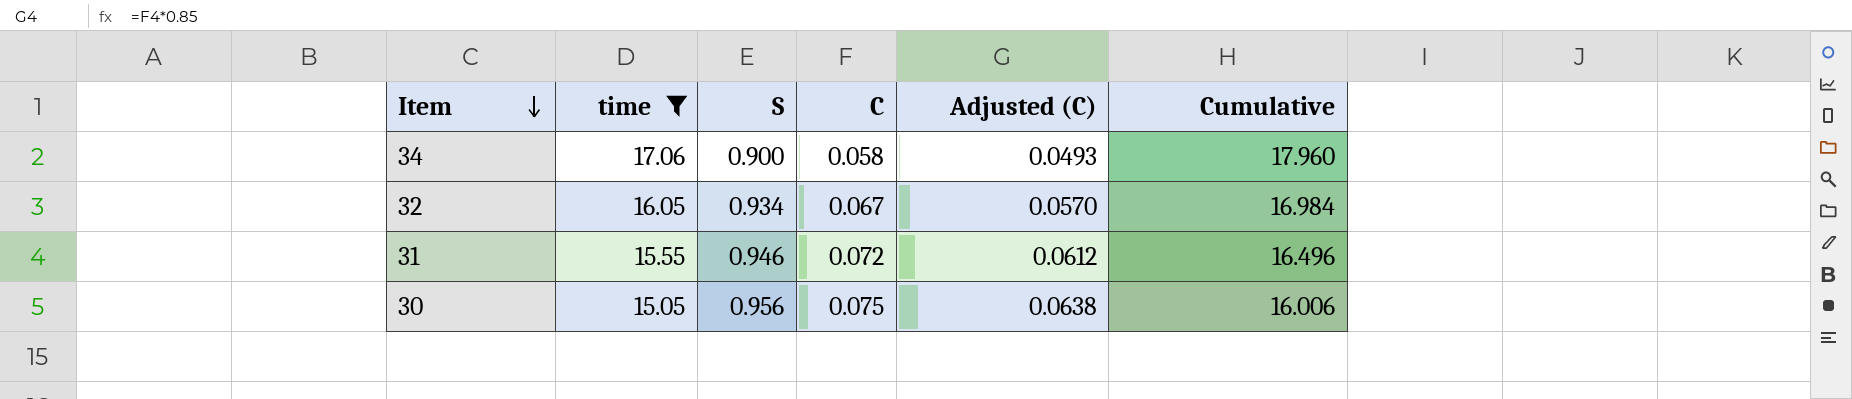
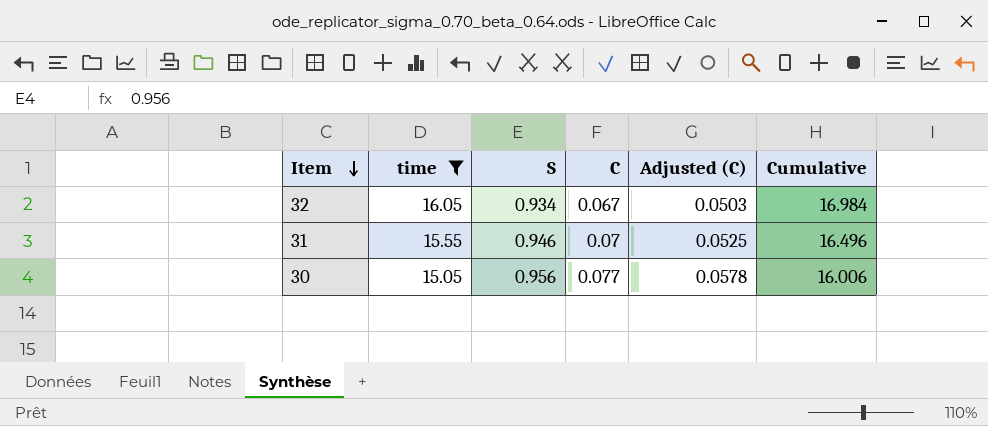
column Adjusted (C) | formula: [C] * 0.85 -> [C] * 0.75
row 34: 17.06 | 0.900 | 0.058 | 0.0493 | 17.960 -> none
31 | C: 0.072 -> 0.07
30 | C: 0.075 -> 0.077

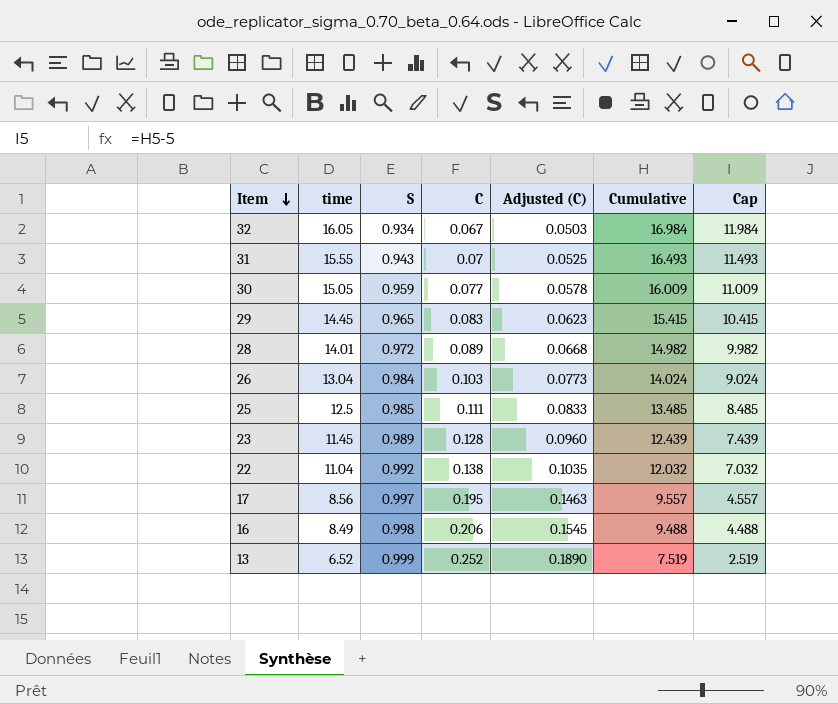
filter: time >= 15.05 -> none
column Cap | formula: none -> [Cumulative] - 5
31 | S: 0.946 -> 0.943
31 | Cumulative: 16.496 -> 16.493
30 | S: 0.956 -> 0.959
30 | Cumulative: 16.006 -> 16.009

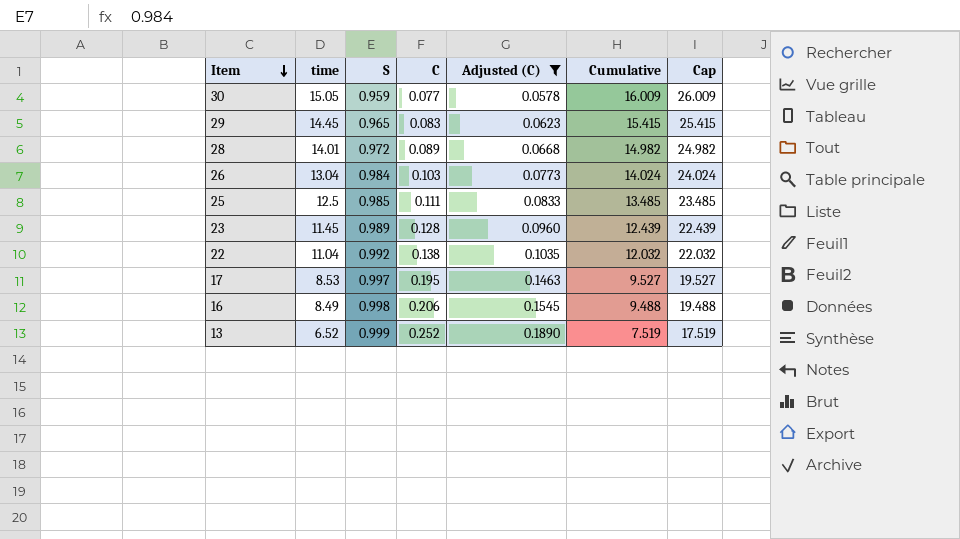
filter: none -> Adjusted (C) >= 0.0578
column Cap | formula: [Cumulative] - 5 -> [Cumulative] + 10
17 | time: 8.56 -> 8.53
17 | Cumulative: 9.557 -> 9.527

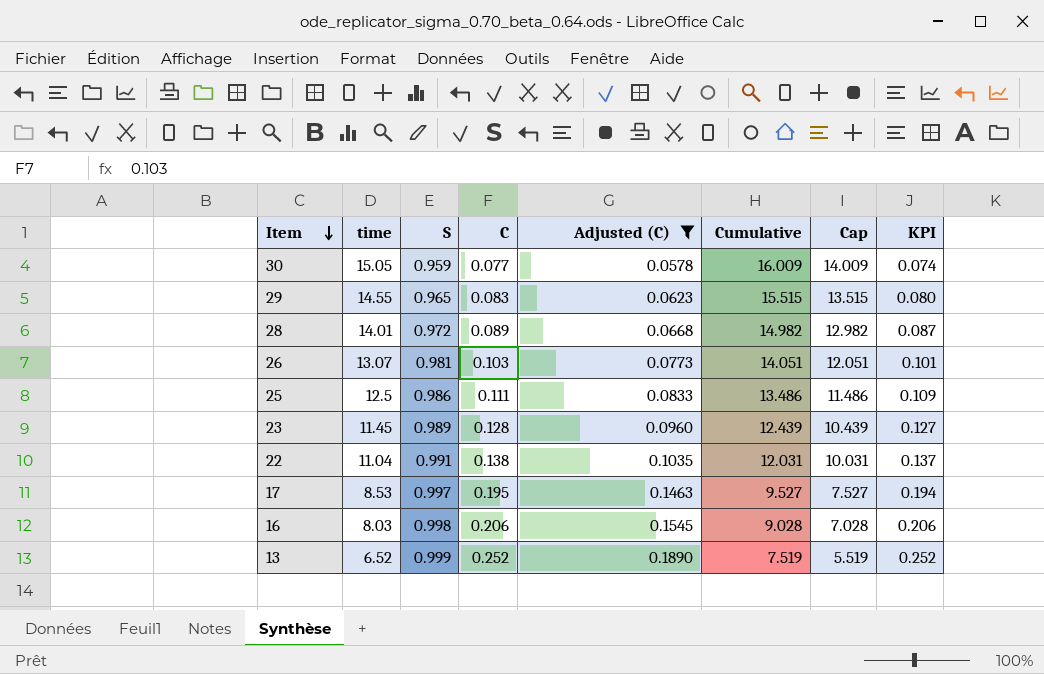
column Cap | formula: [Cumulative] + 10 -> [Cumulative] - 2
column KPI | formula: none -> [S] * [C]
29 | time: 14.45 -> 14.55
29 | Cumulative: 15.415 -> 15.515
26 | time: 13.04 -> 13.07
26 | S: 0.984 -> 0.981
26 | Cumulative: 14.024 -> 14.051
25 | S: 0.985 -> 0.986
25 | Cumulative: 13.485 -> 13.486
22 | S: 0.992 -> 0.991
22 | Cumulative: 12.032 -> 12.031
16 | time: 8.49 -> 8.03
16 | Cumulative: 9.488 -> 9.028

